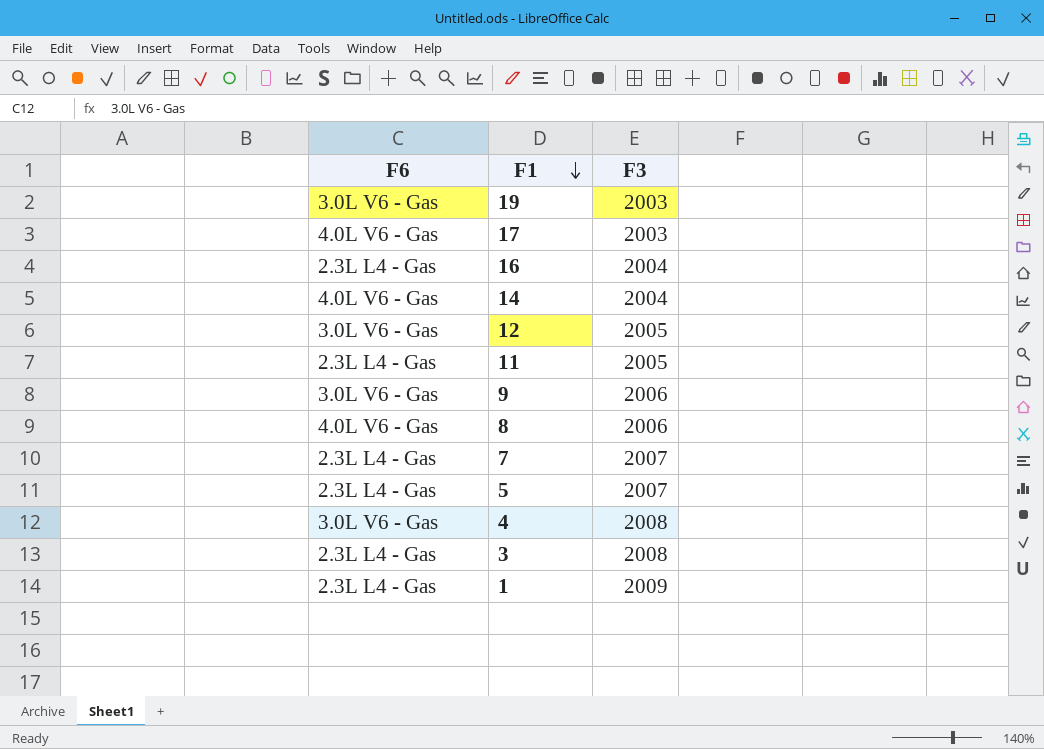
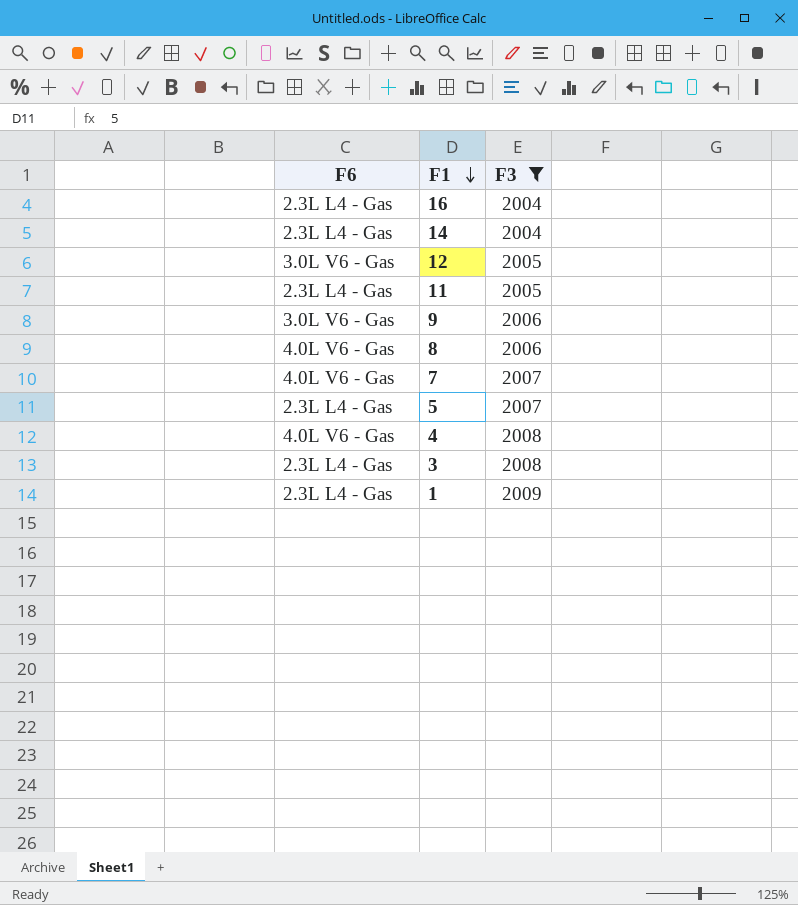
filter: none -> F3 != 2003
14 | F6: 4.0L V6 - Gas -> 2.3L L4 - Gas
7 | F6: 2.3L L4 - Gas -> 4.0L V6 - Gas
4 | F6: 3.0L V6 - Gas -> 4.0L V6 - Gas

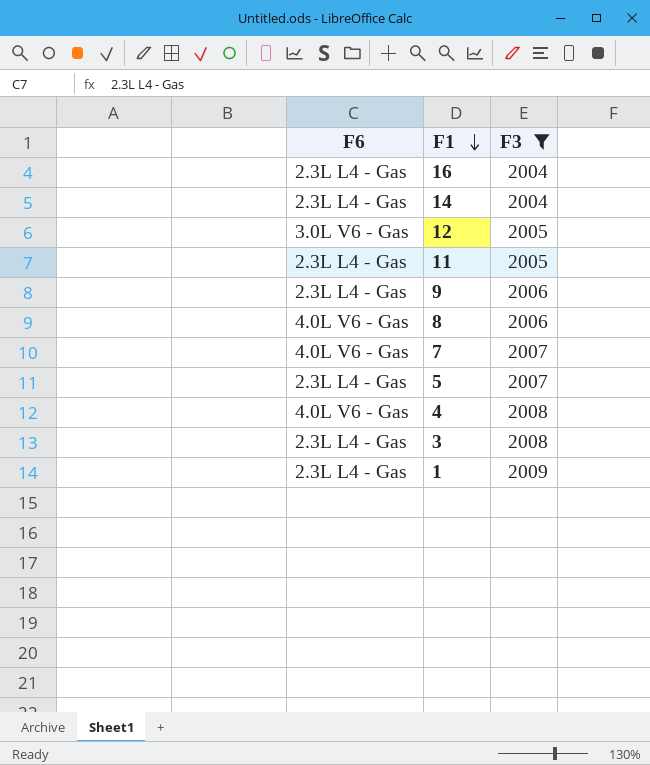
9 | F6: 3.0L V6 - Gas -> 2.3L L4 - Gas

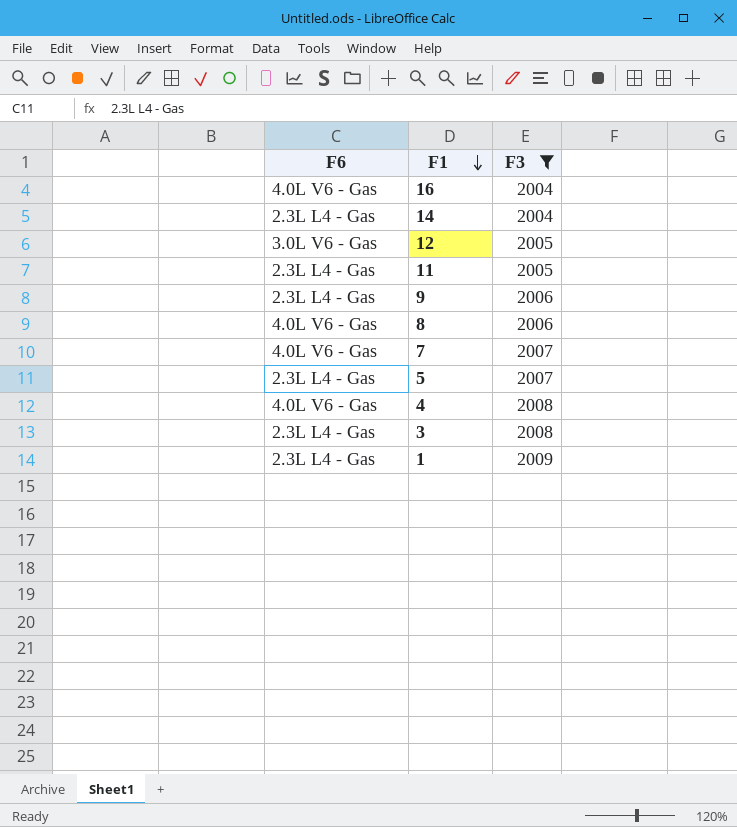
16 | F6: 2.3L L4 - Gas -> 4.0L V6 - Gas

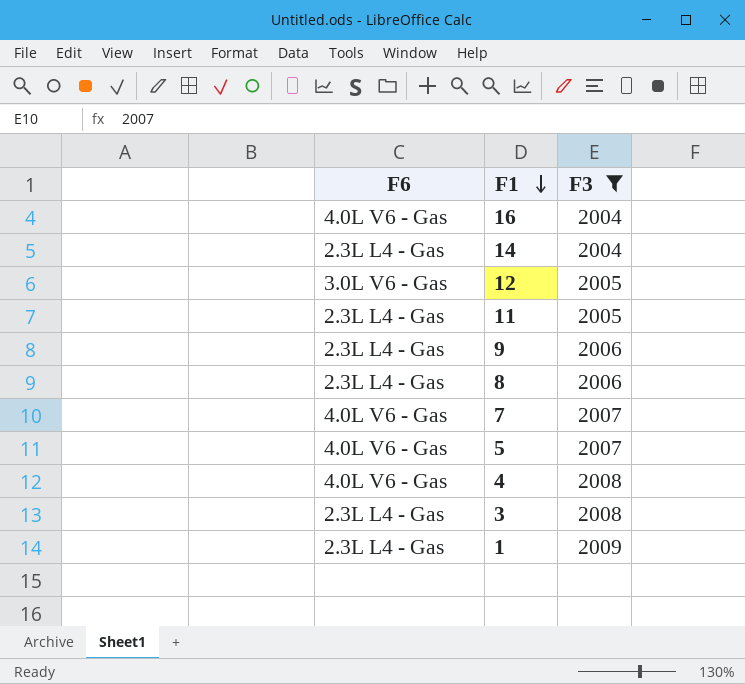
8 | F6: 4.0L V6 - Gas -> 2.3L L4 - Gas
5 | F6: 2.3L L4 - Gas -> 4.0L V6 - Gas

